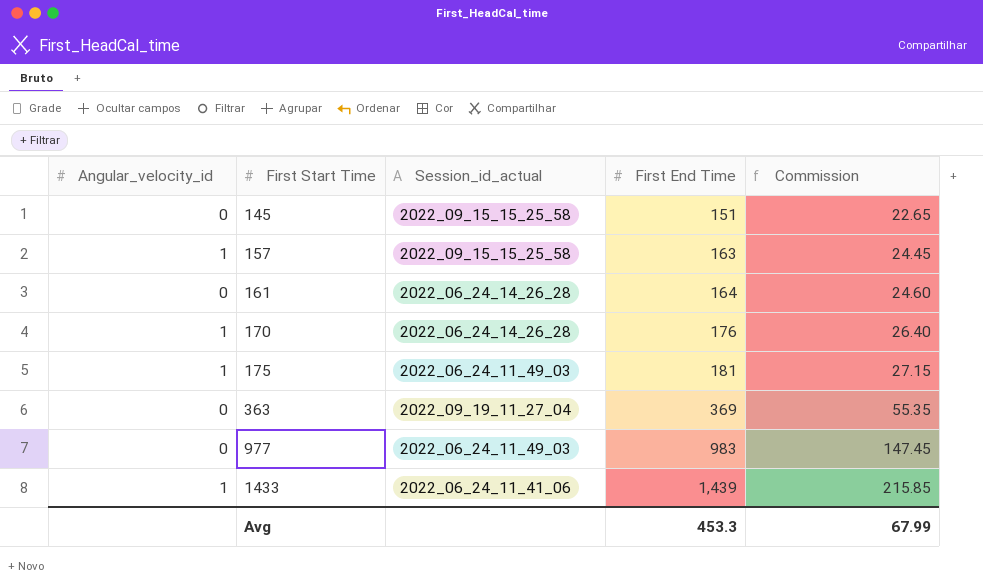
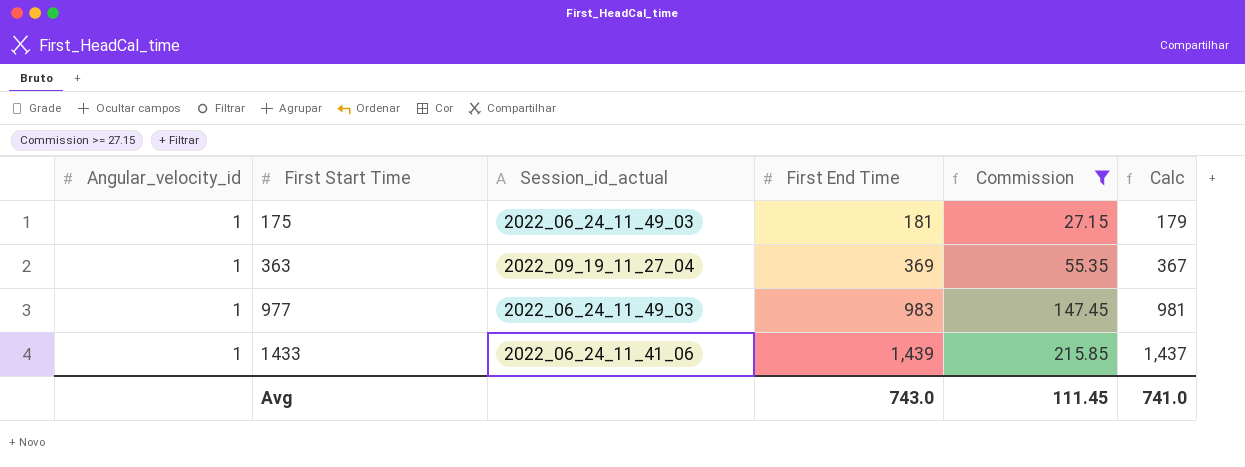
filter: none -> Commission >= 27.15
column Calc | formula: none -> [First End Time] - 2
363 | Angular_velocity_id: 0 -> 1
977 | Angular_velocity_id: 0 -> 1
Avg | First End Time: 453.3 -> 743.0
Avg | Commission: 67.99 -> 111.45

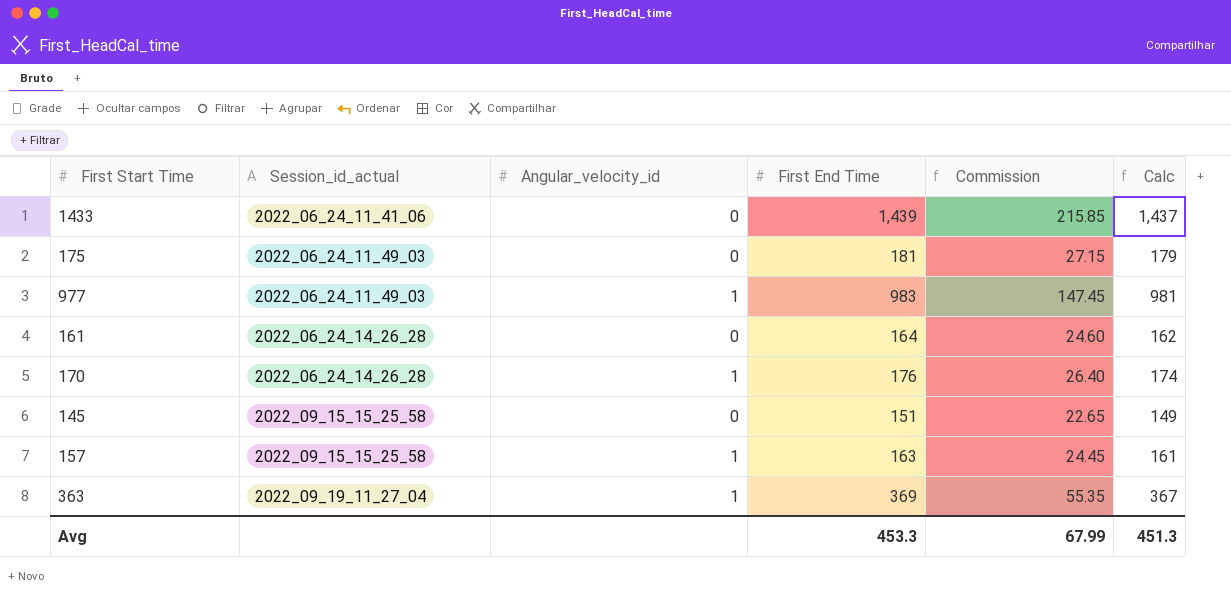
filter: Commission >= 27.15 -> none
row order: First Start Time ascending -> Session_id_actual ascending
column Angular_velocity_id | position: 1 -> 3
1433 | Angular_velocity_id: 1 -> 0
175 | Angular_velocity_id: 1 -> 0
Avg | First End Time: 743.0 -> 453.3
Avg | Commission: 111.45 -> 67.99
Avg | Calc: 741.0 -> 451.3

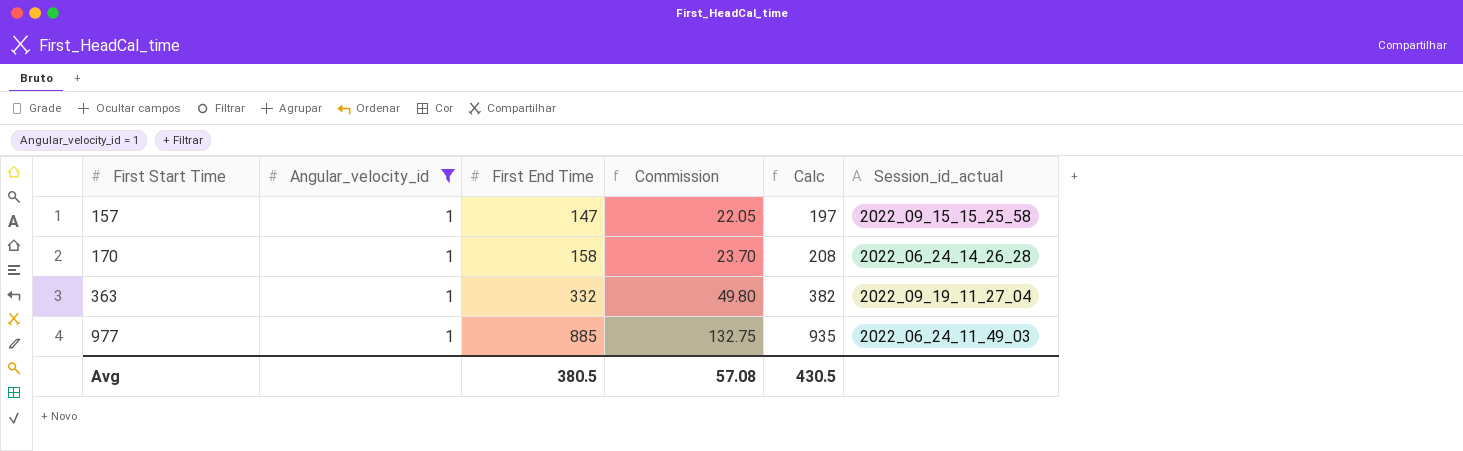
filter: none -> Angular_velocity_id = 1
row order: Session_id_actual ascending -> First Start Time ascending
column Calc | formula: [First End Time] - 2 -> [First End Time] + 50
column Session_id_actual | position: 2 -> 6
157 | First End Time: 163 -> 147
157 | Commission: 24.45 -> 22.05
170 | First End Time: 176 -> 158
170 | Commission: 26.40 -> 23.70
363 | First End Time: 369 -> 332
363 | Commission: 55.35 -> 49.80
977 | First End Time: 983 -> 885
977 | Commission: 147.45 -> 132.75
Avg | First End Time: 453.3 -> 380.5
Avg | Commission: 67.99 -> 57.08
Avg | Calc: 451.3 -> 430.5

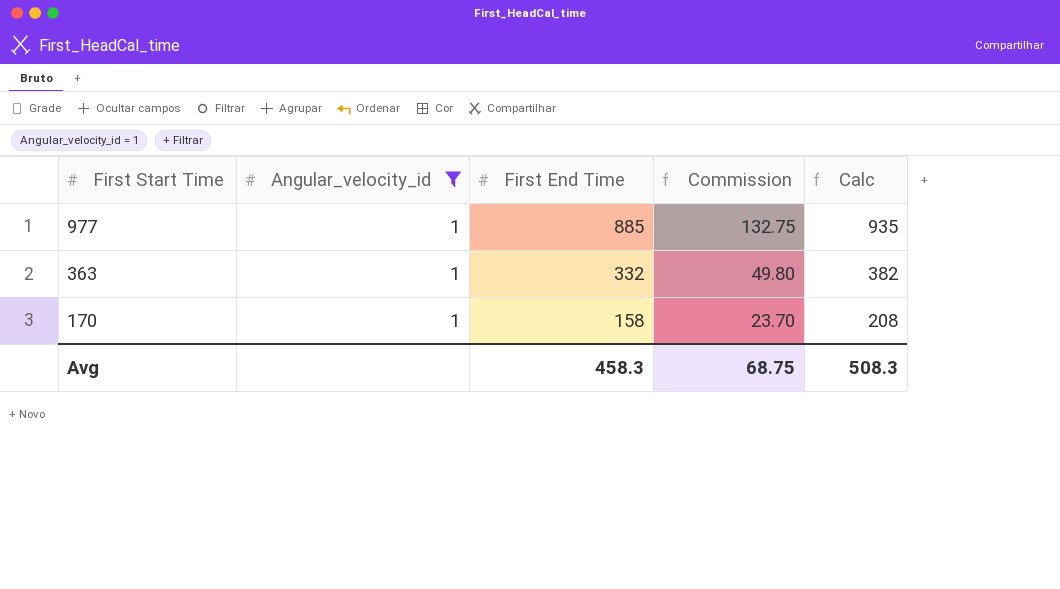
row order: First Start Time ascending -> First Start Time descending
column Session_id_actual | position: 6 -> none
row 157: 1 | 147 | 22.05 | 197 | 2022_09_15_15_25_58 -> none
Avg | First End Time: 380.5 -> 458.3
Avg | Commission: 57.08 -> 68.75
Avg | Calc: 430.5 -> 508.3

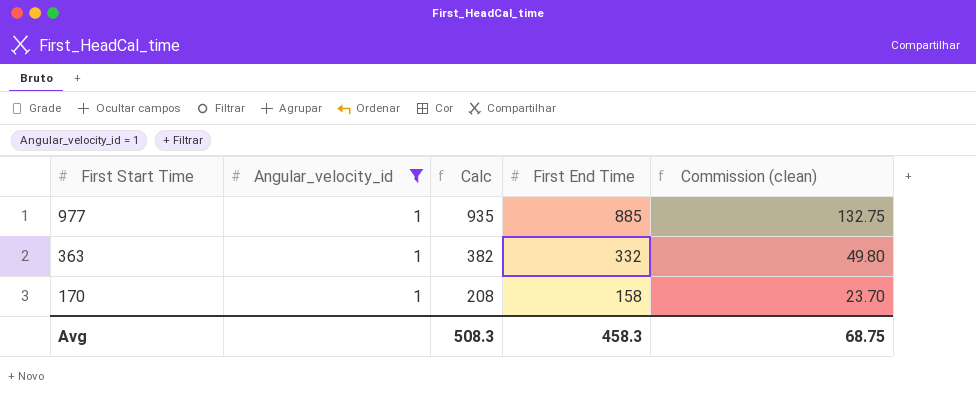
column Calc | position: 5 -> 3
column name: Commission -> Commission (clean)

